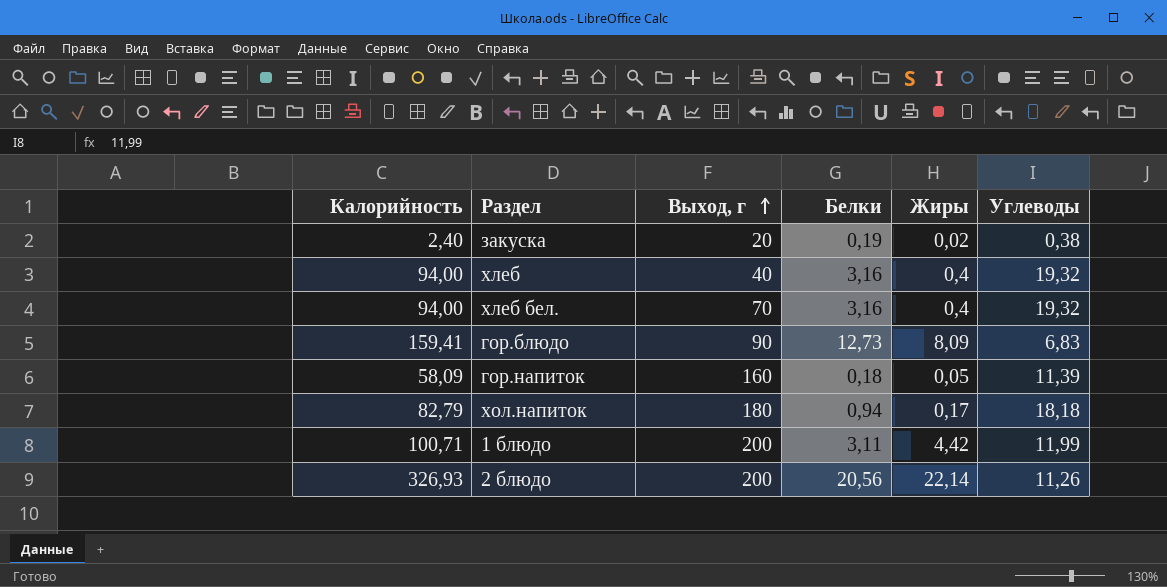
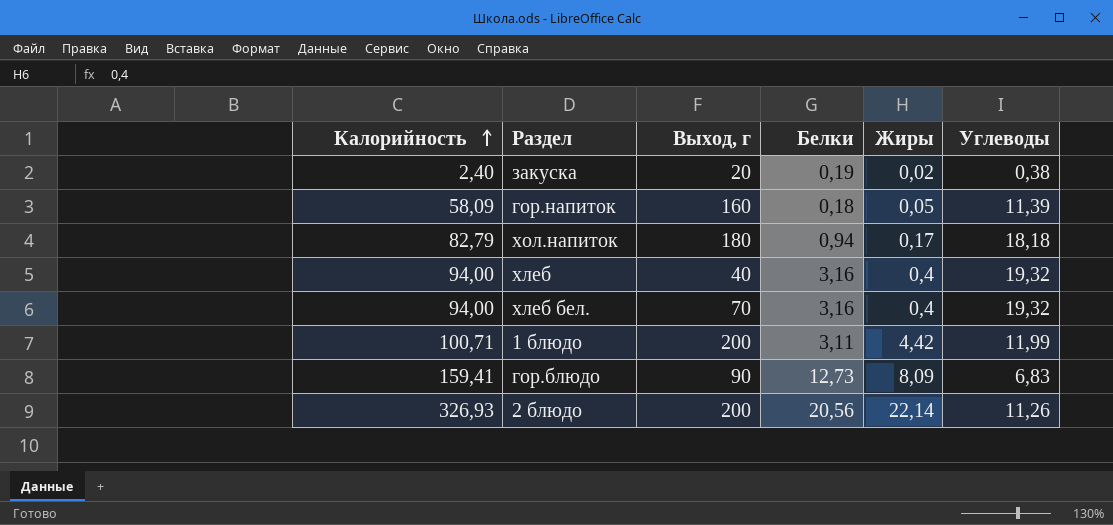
row order: Выход, г ascending -> Калорийность ascending

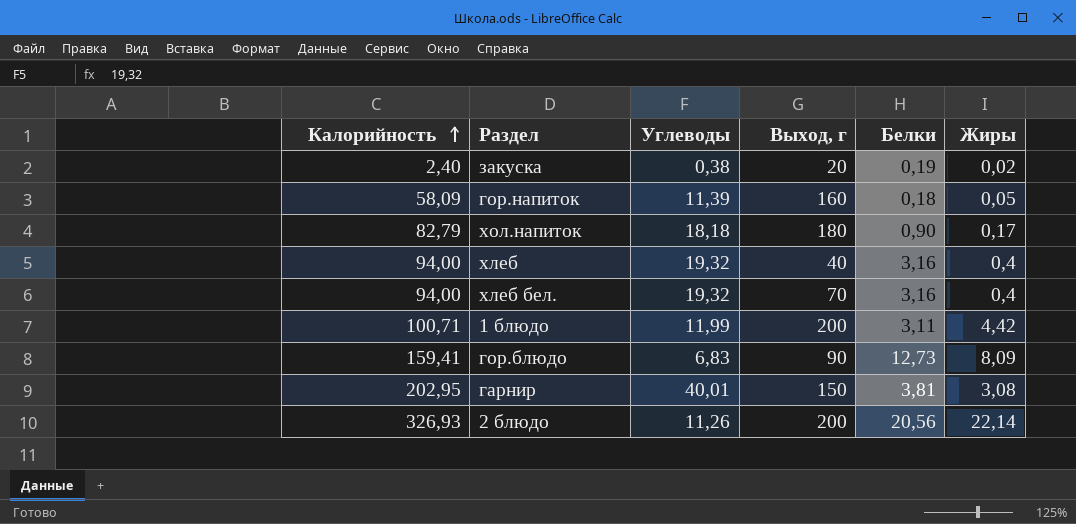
column Углеводы | position: 6 -> 3
хол.напиток | Белки: 0,94 -> 0,90
row гарнир: none -> 202,95 | 40,01 | 150 | 3,81 | 3,08

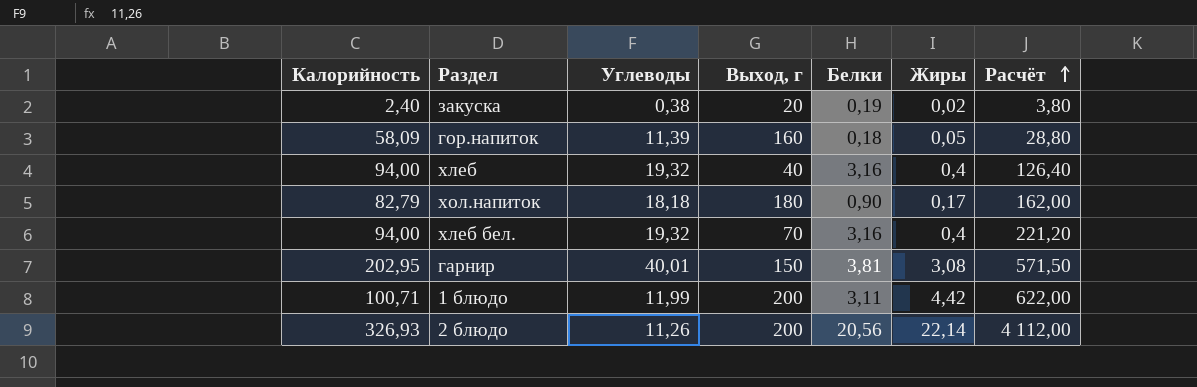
row order: Калорийность ascending -> Расчёт ascending
column Расчёт | formula: none -> [Выход, г] * [Белки]
row гор.блюдо: 159,41 | 6,83 | 90 | 12,73 | 8,09 -> none

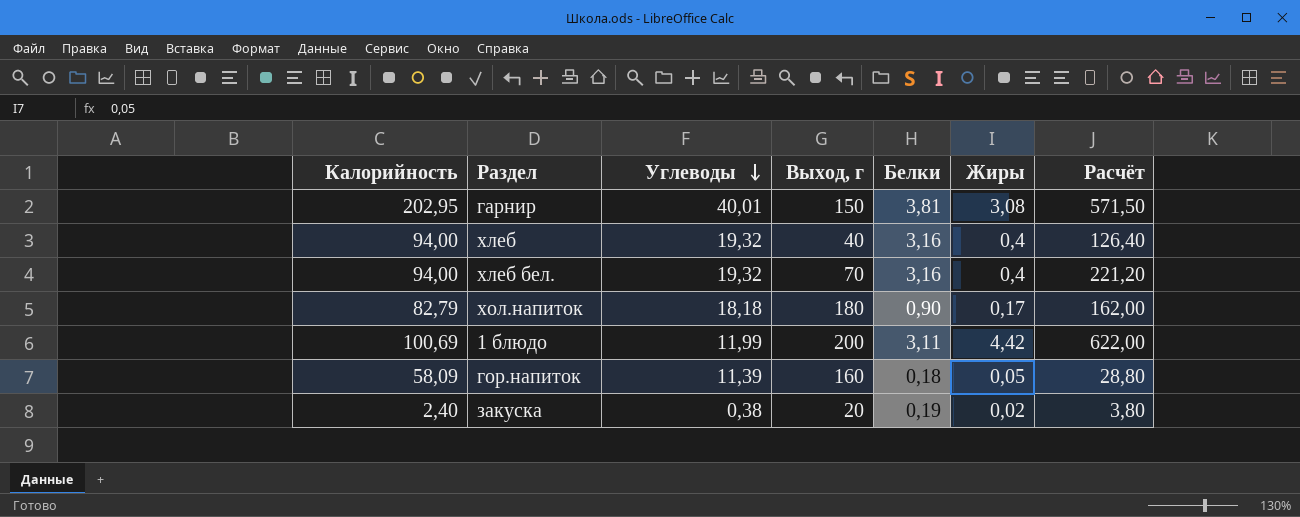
row order: Расчёт ascending -> Углеводы descending
row 2 блюдо: 326,93 | 11,26 | 200 | 20,56 | 22,14 | 4 112,00 -> none
1 блюдо | Калорийность: 100,71 -> 100,69

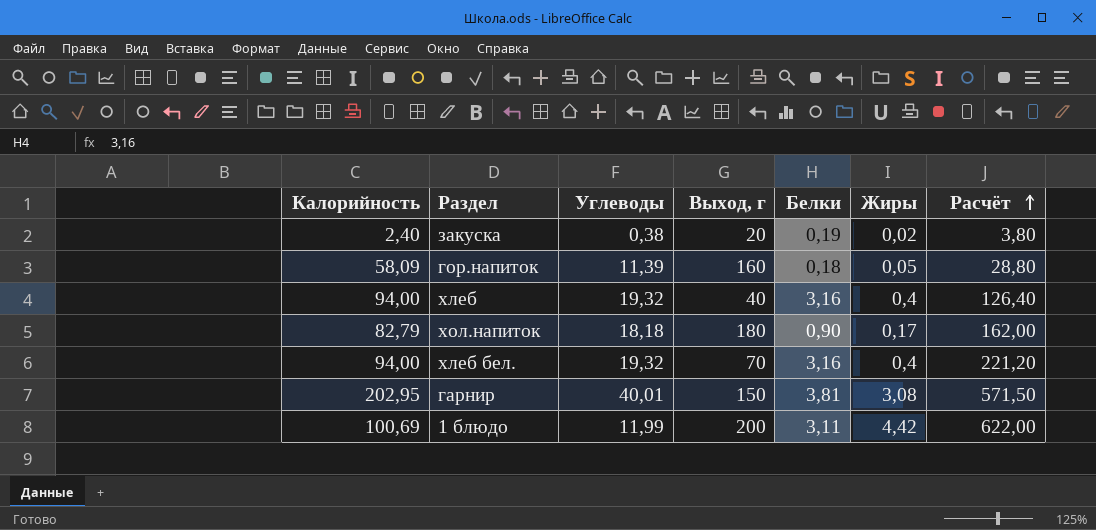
row order: Углеводы descending -> Расчёт ascending

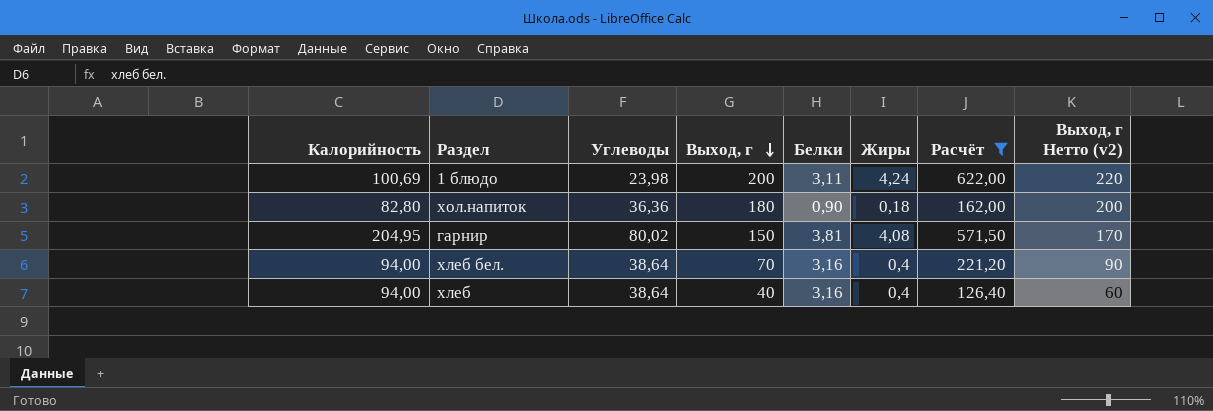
filter: none -> Расчёт >= 126,40
row order: Расчёт ascending -> Выход, г descending
column Выход, г Нетто (v2) | formula: none -> [Выход, г] + 20
1 блюдо | Углеводы: 11,99 -> 23,98
1 блюдо | Жиры: 4,42 -> 4,24
хол.напиток | Калорийность: 82,79 -> 82,80
хол.напиток | Углеводы: 18,18 -> 36,36
хол.напиток | Жиры: 0,17 -> 0,18
гарнир | Калорийность: 202,95 -> 204,95
гарнир | Углеводы: 40,01 -> 80,02
гарнир | Жиры: 3,08 -> 4,08
хлеб бел. | Углеводы: 19,32 -> 38,64
хлеб | Углеводы: 19,32 -> 38,64

